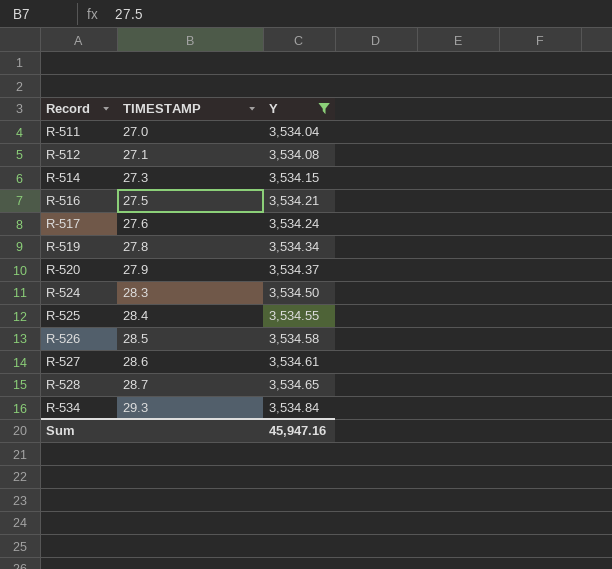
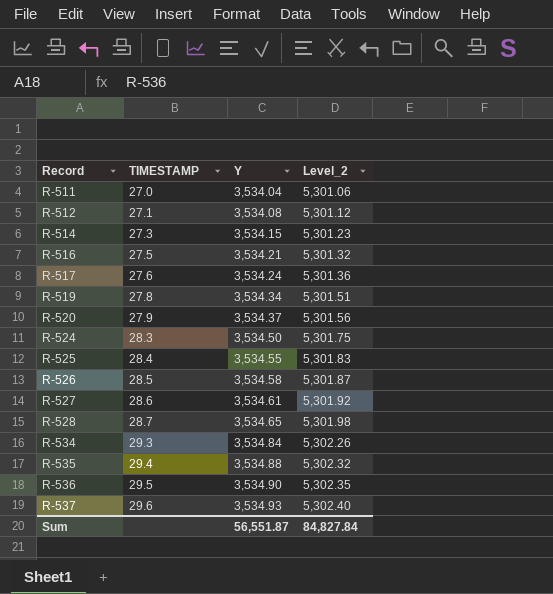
filter: Y <= 3,534.84 -> none
column Level_2 | formula: none -> [Y] * 1.5
Sum | Y: 45,947.16 -> 56,551.87

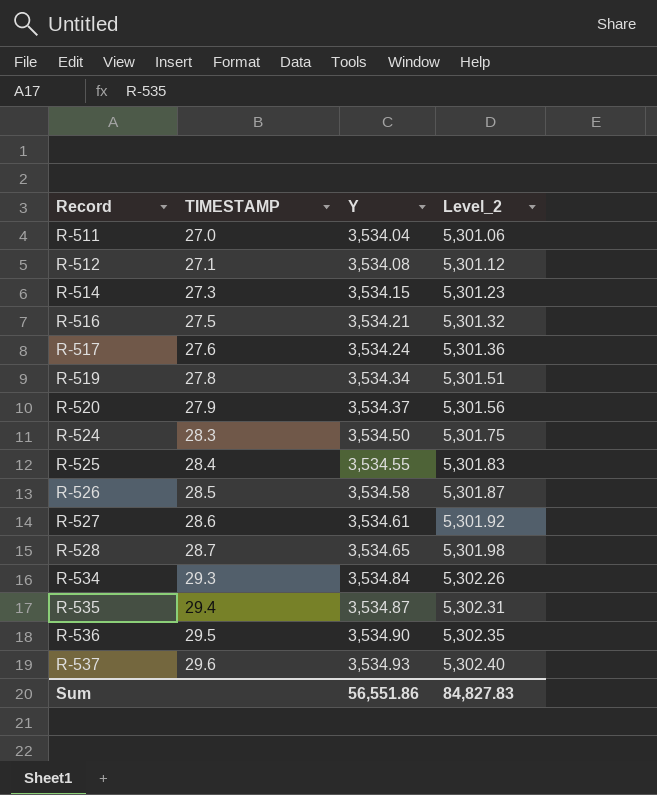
R-535 | Y: 3,534.88 -> 3,534.87
R-535 | Level_2: 5,302.32 -> 5,302.31
Sum | Y: 56,551.87 -> 56,551.86
Sum | Level_2: 84,827.84 -> 84,827.83

